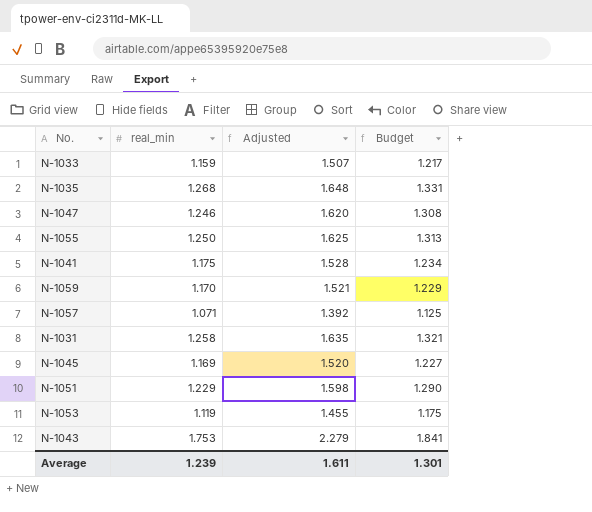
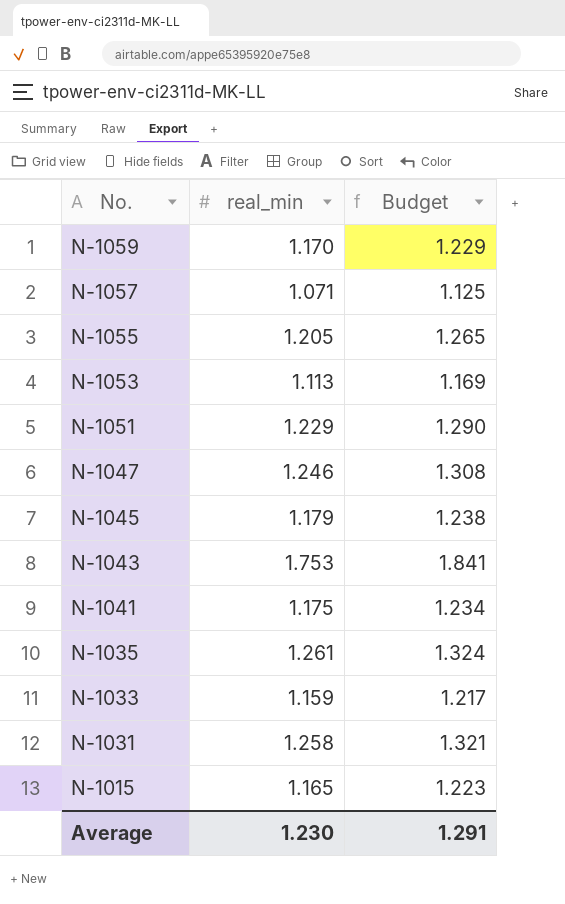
row order: none -> No. descending
column Adjusted | formula: [real_min] * 1.3 -> none
N-1055 | real_min: 1.250 -> 1.205
N-1055 | Budget: 1.313 -> 1.265
N-1053 | real_min: 1.119 -> 1.113
N-1053 | Budget: 1.175 -> 1.169
N-1045 | real_min: 1.169 -> 1.179
N-1045 | Budget: 1.227 -> 1.238
N-1035 | real_min: 1.268 -> 1.261
N-1035 | Budget: 1.331 -> 1.324
row N-1015: none -> 1.165 | 1.223
Average | real_min: 1.239 -> 1.230
Average | Budget: 1.301 -> 1.291

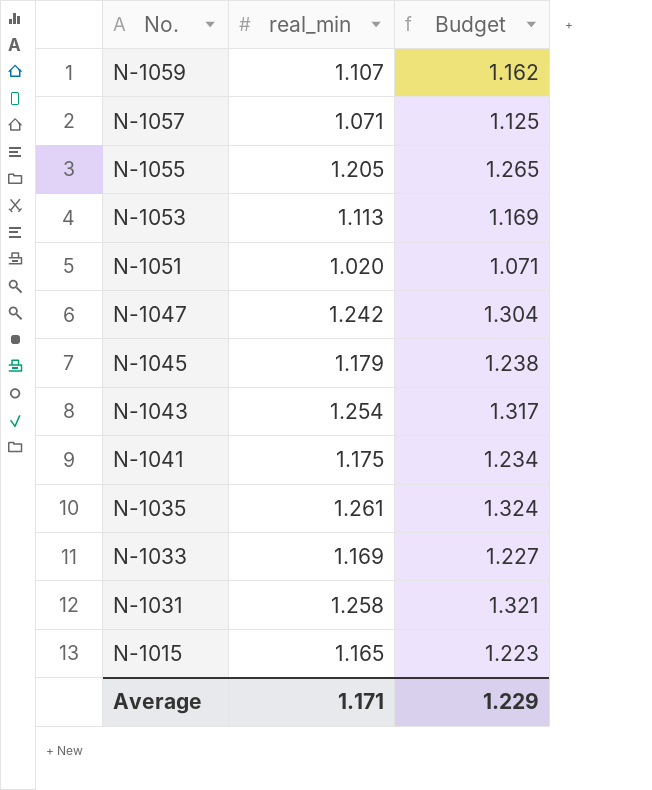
N-1059 | real_min: 1.170 -> 1.107
N-1059 | Budget: 1.229 -> 1.162
N-1051 | real_min: 1.229 -> 1.020
N-1051 | Budget: 1.290 -> 1.071
N-1047 | real_min: 1.246 -> 1.242
N-1047 | Budget: 1.308 -> 1.304
N-1043 | real_min: 1.753 -> 1.254
N-1043 | Budget: 1.841 -> 1.317
N-1033 | real_min: 1.159 -> 1.169
N-1033 | Budget: 1.217 -> 1.227
Average | real_min: 1.230 -> 1.171
Average | Budget: 1.291 -> 1.229

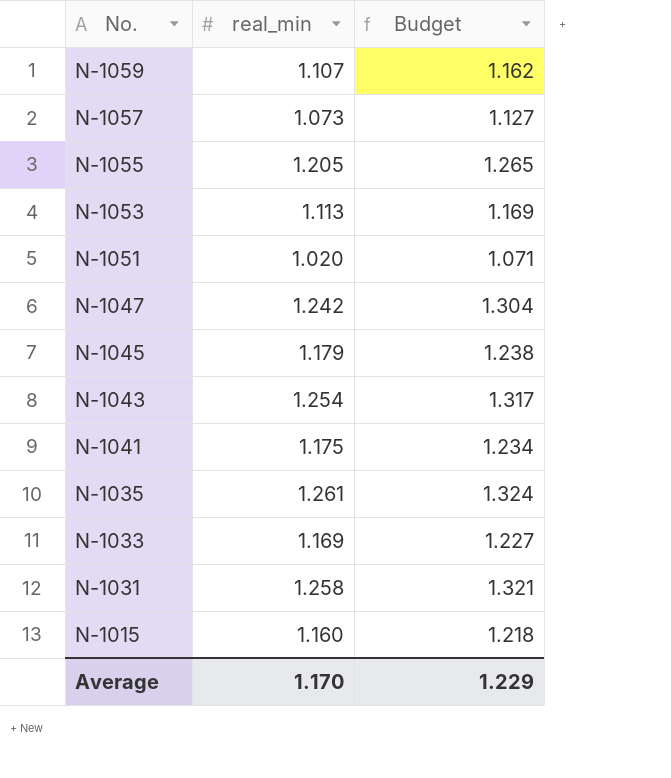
N-1057 | real_min: 1.071 -> 1.073
N-1057 | Budget: 1.125 -> 1.127
N-1015 | real_min: 1.165 -> 1.160
N-1015 | Budget: 1.223 -> 1.218
Average | real_min: 1.171 -> 1.170

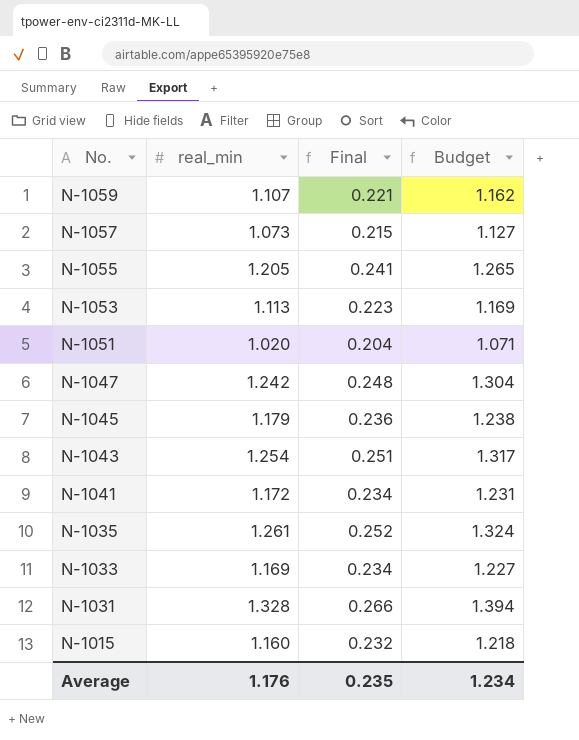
column Final | formula: none -> [real_min] * 0.2
N-1041 | real_min: 1.175 -> 1.172
N-1041 | Budget: 1.234 -> 1.231
N-1031 | real_min: 1.258 -> 1.328
N-1031 | Budget: 1.321 -> 1.394
Average | real_min: 1.170 -> 1.176
Average | Budget: 1.229 -> 1.234

